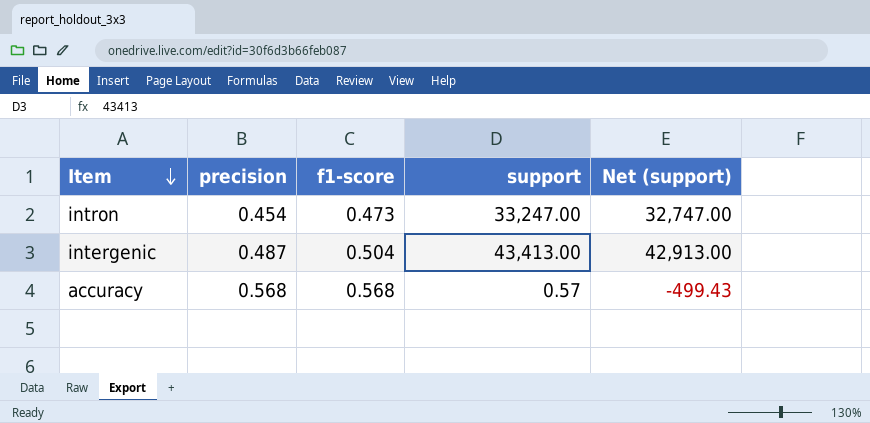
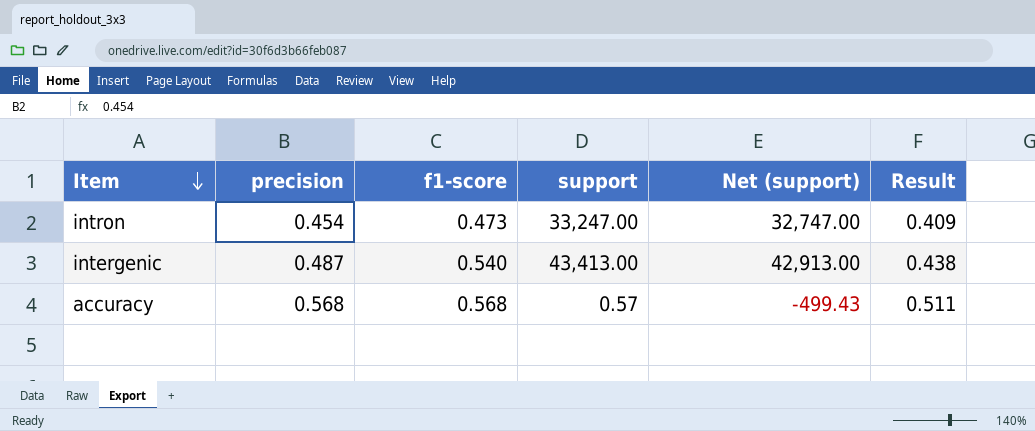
column Result | formula: none -> [precision] * 0.9
intergenic | f1-score: 0.504 -> 0.540

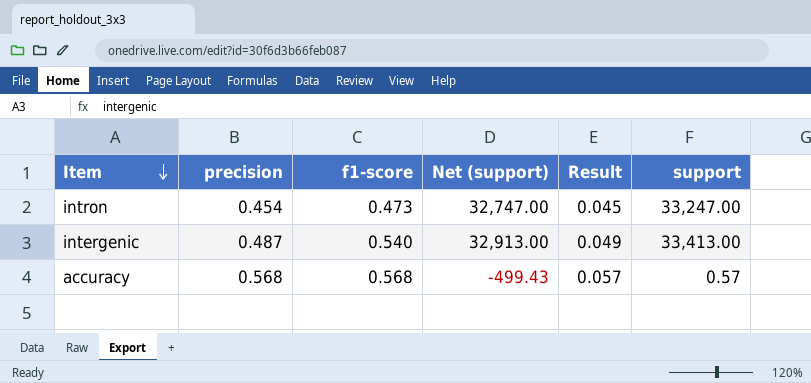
column Result | formula: [precision] * 0.9 -> [precision] * 0.1
column support | position: 4 -> 6
intergenic | Net (support): 42,913.00 -> 32,913.00
intergenic | support: 43,413.00 -> 33,413.00

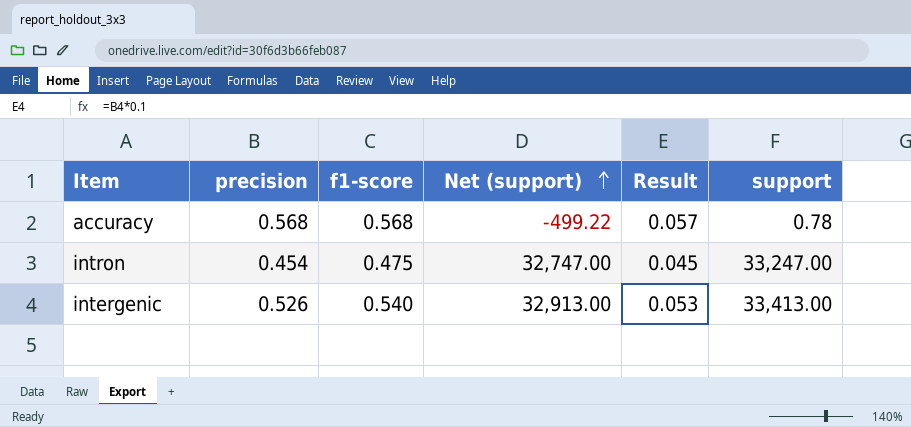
row order: Item descending -> Net (support) ascending
accuracy | Net (support): -499.43 -> -499.22
accuracy | support: 0.57 -> 0.78
intron | f1-score: 0.473 -> 0.475
intergenic | precision: 0.487 -> 0.526
intergenic | Result: 0.049 -> 0.053

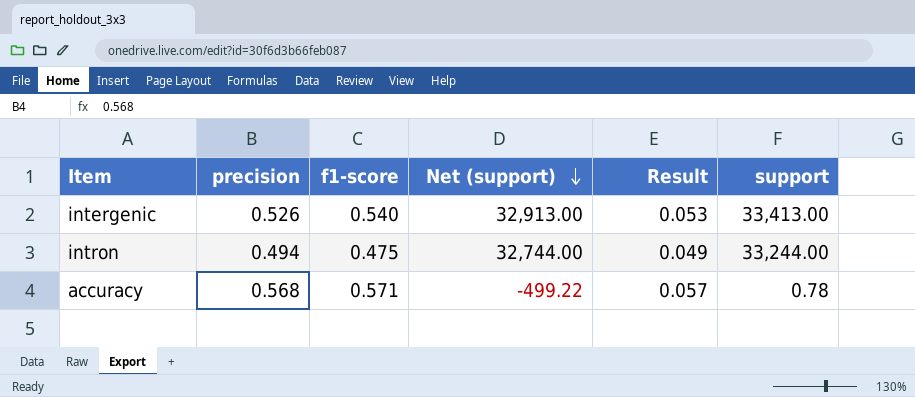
row order: Net (support) ascending -> Net (support) descending
intron | precision: 0.454 -> 0.494
intron | Net (support): 32,747.00 -> 32,744.00
intron | Result: 0.045 -> 0.049
intron | support: 33,247.00 -> 33,244.00
accuracy | f1-score: 0.568 -> 0.571

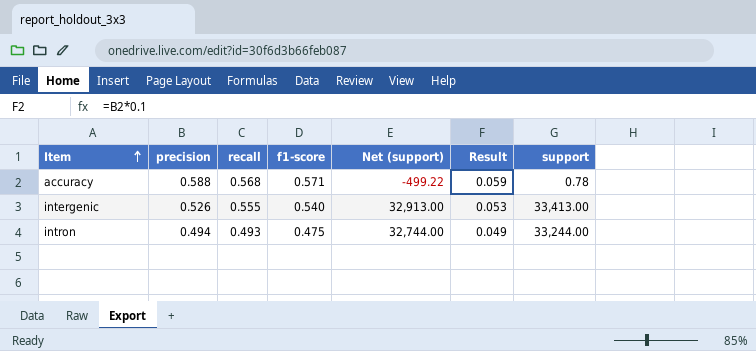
row order: Net (support) descending -> Item ascending
column recall | position: none -> 3
accuracy | precision: 0.568 -> 0.588
accuracy | Result: 0.057 -> 0.059

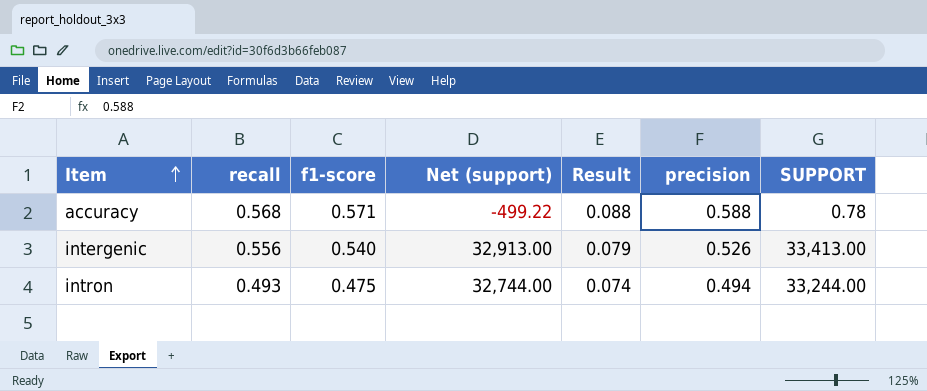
column Result | formula: [precision] * 0.1 -> [precision] * 0.15
column precision | position: 2 -> 6
column name: support -> SUPPORT
intergenic | recall: 0.555 -> 0.556

